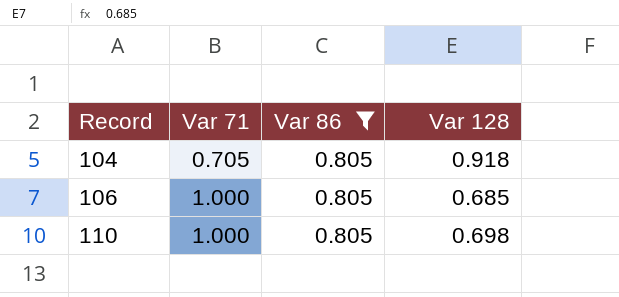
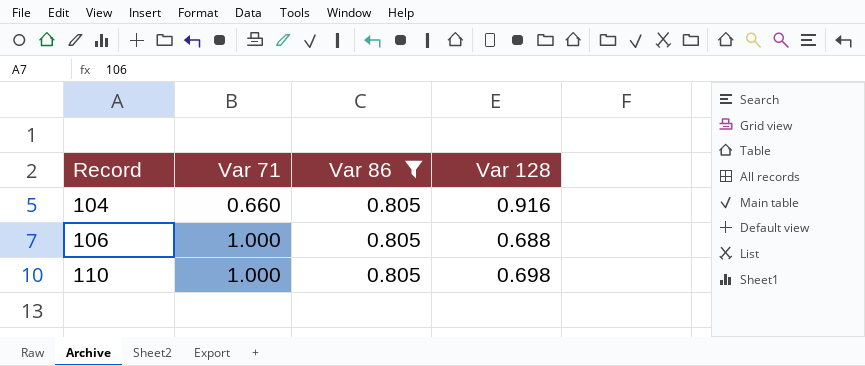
104 | Var 71: 0.705 -> 0.660
104 | Var 128: 0.918 -> 0.916
106 | Var 128: 0.685 -> 0.688

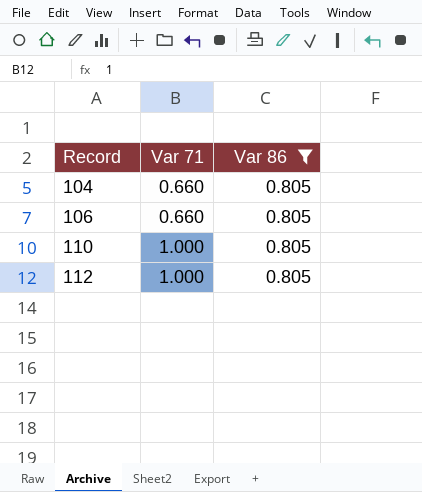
column Var 128 | position: 4 -> none
106 | Var 71: 1.000 -> 0.660
row 112: none -> 1.000 | 0.805

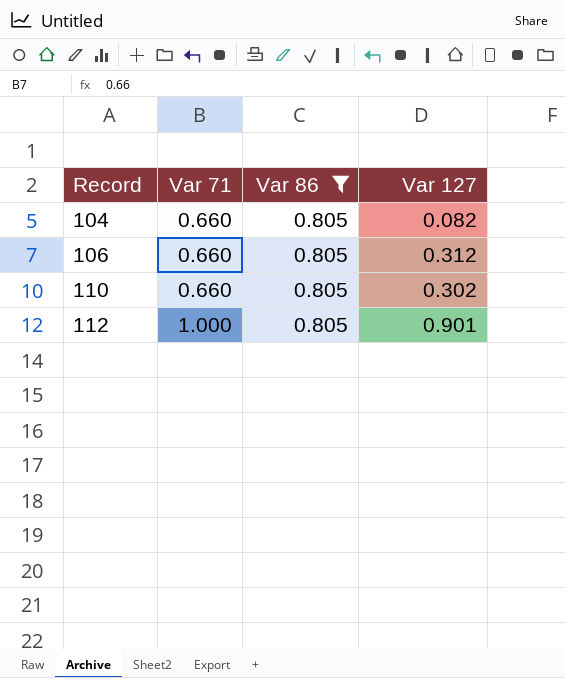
column Var 127 | position: none -> 4
110 | Var 71: 1.000 -> 0.660

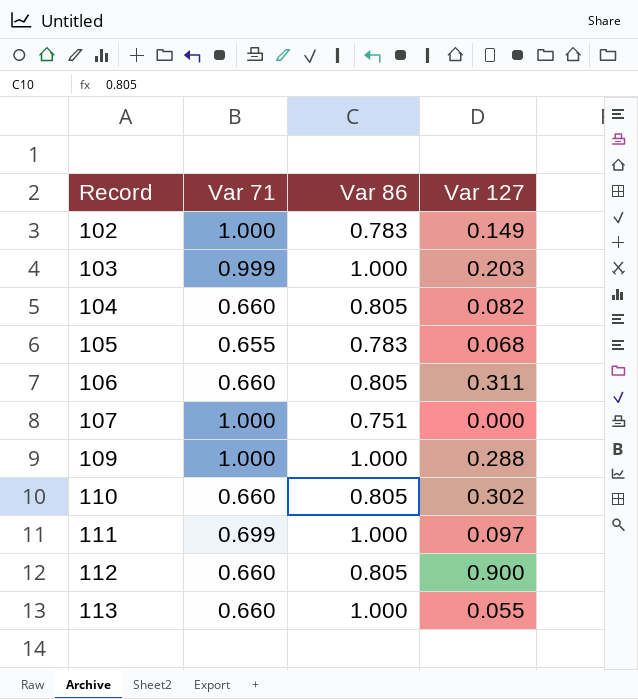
filter: Var 86 = 0.805 -> none
106 | Var 127: 0.312 -> 0.311
112 | Var 71: 1.000 -> 0.660
112 | Var 127: 0.901 -> 0.900

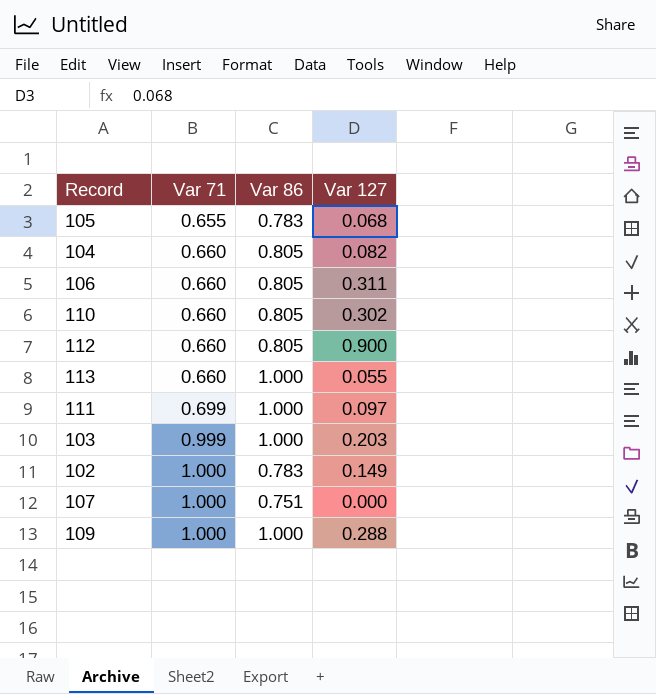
row order: Record ascending -> Var 71 ascending

